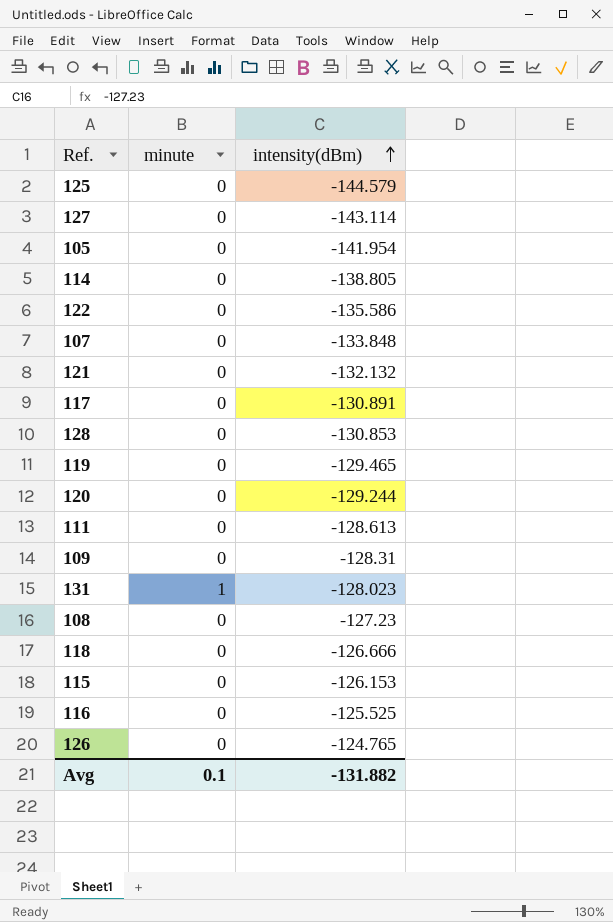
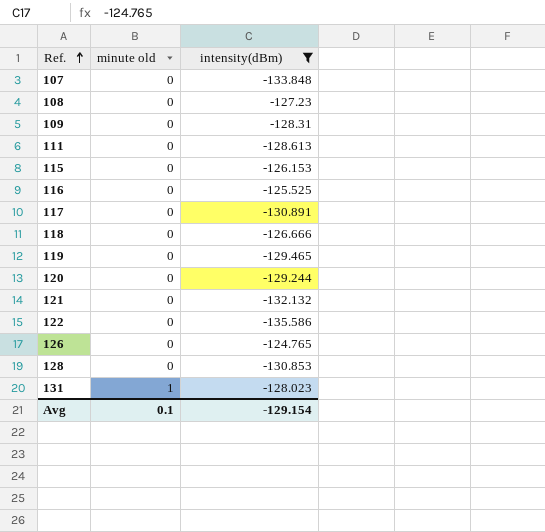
filter: none -> intensity(dBm) >= -135.586
row order: intensity(dBm) ascending -> Ref. ascending
column name: minute -> minute old
Avg | intensity(dBm): -131.882 -> -129.154

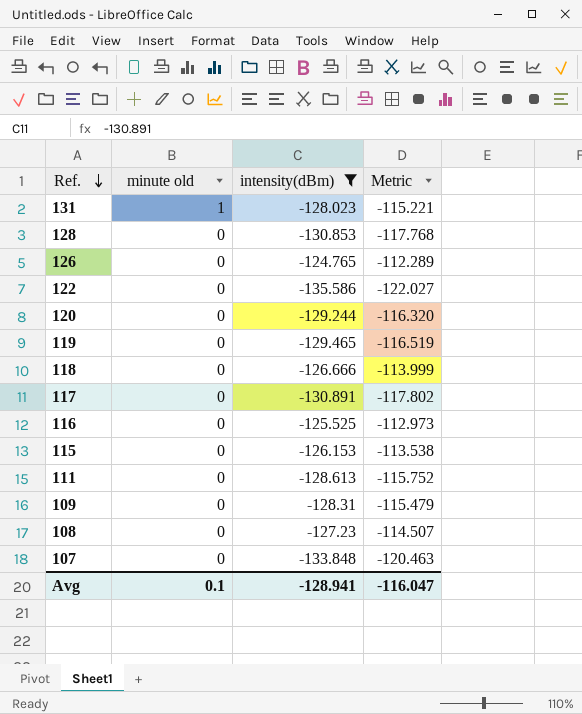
row order: Ref. ascending -> Ref. descending
column Metric | formula: none -> [intensity(dBm)] * 0.9
row 121: 0 | -132.132 -> none
Avg | intensity(dBm): -129.154 -> -128.941

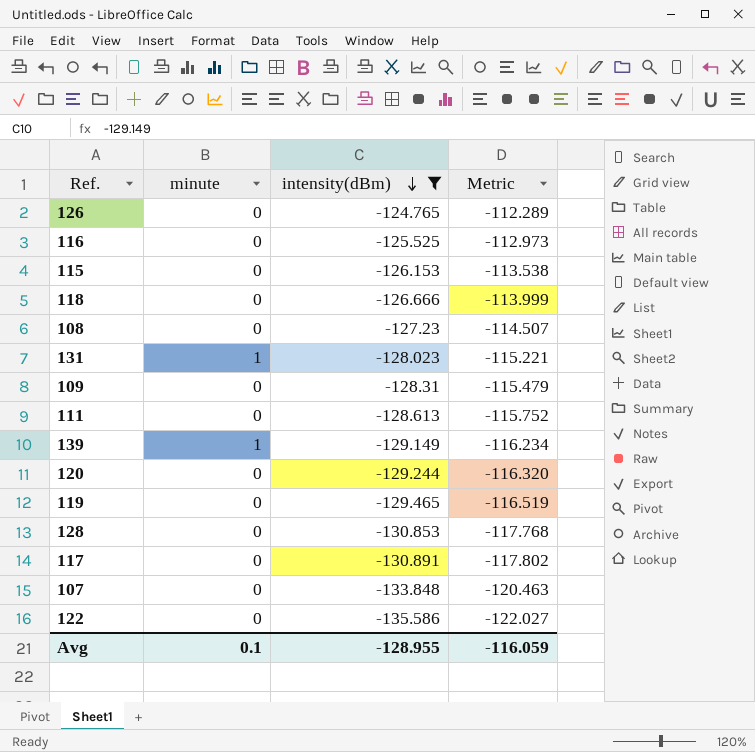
row order: Ref. descending -> intensity(dBm) descending
column name: minute old -> minute
row 139: none -> 1 | -129.149 | -116.234
Avg | intensity(dBm): -128.941 -> -128.955
Avg | Metric: -116.047 -> -116.059

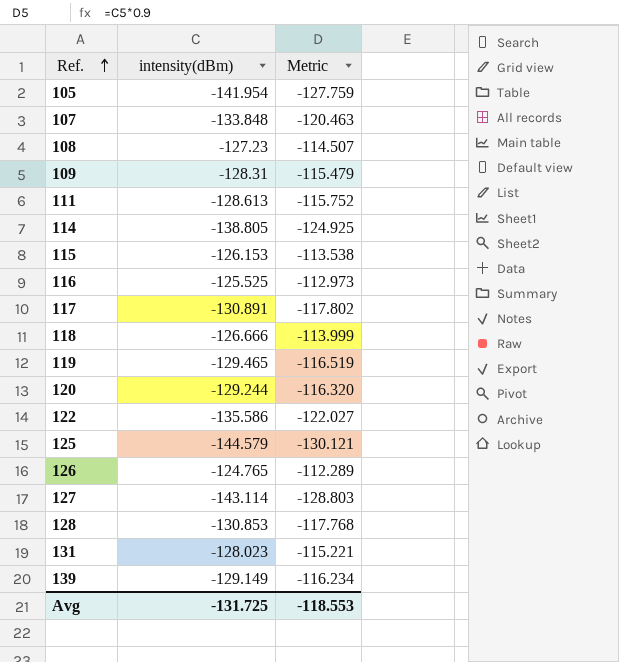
filter: intensity(dBm) >= -135.586 -> none
row order: intensity(dBm) descending -> Ref. ascending
column minute | position: 2 -> none
Avg | intensity(dBm): -128.955 -> -131.725
Avg | Metric: -116.059 -> -118.553

